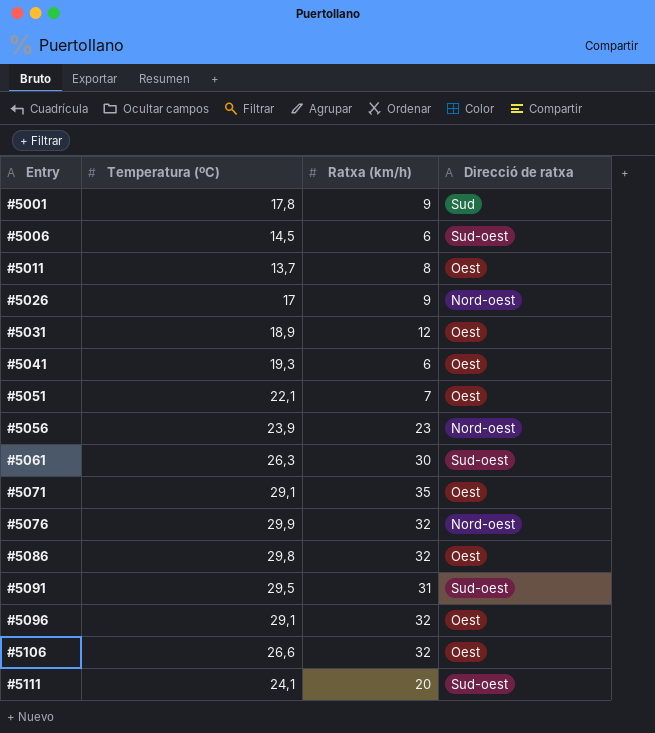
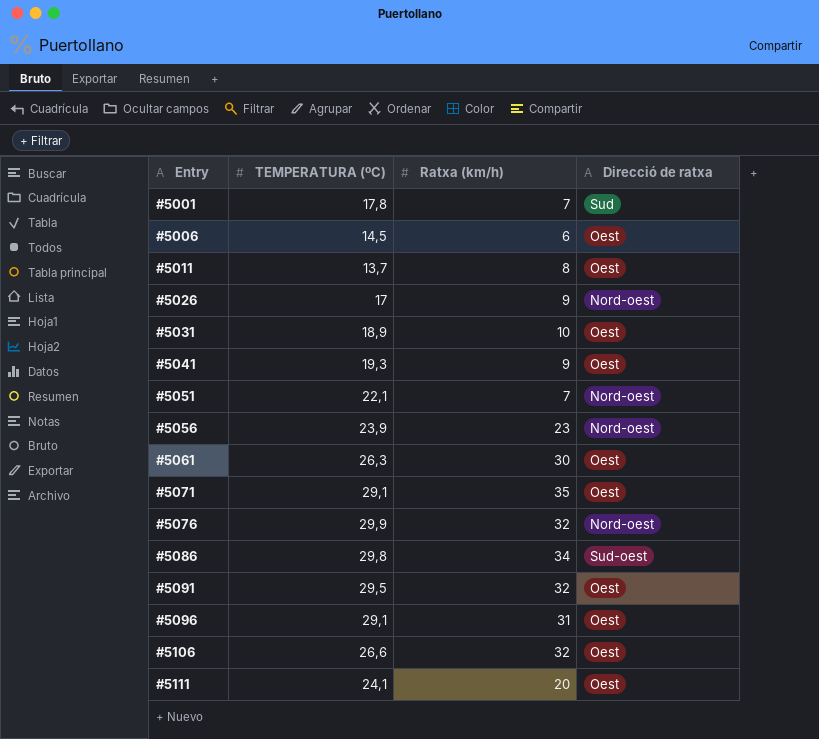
column name: Temperatura (ºC) -> TEMPERATURA (ºC)
#5001 | Ratxa (km/h): 9 -> 7
#5006 | Direcció de ratxa: Sud-oest -> Oest
#5031 | Ratxa (km/h): 12 -> 10
#5041 | Ratxa (km/h): 6 -> 9
#5051 | Direcció de ratxa: Oest -> Nord-oest
#5061 | Direcció de ratxa: Sud-oest -> Oest
#5086 | Ratxa (km/h): 32 -> 34
#5086 | Direcció de ratxa: Oest -> Sud-oest
#5091 | Ratxa (km/h): 31 -> 32
#5091 | Direcció de ratxa: Sud-oest -> Oest
#5096 | Ratxa (km/h): 32 -> 31
#5111 | Direcció de ratxa: Sud-oest -> Oest

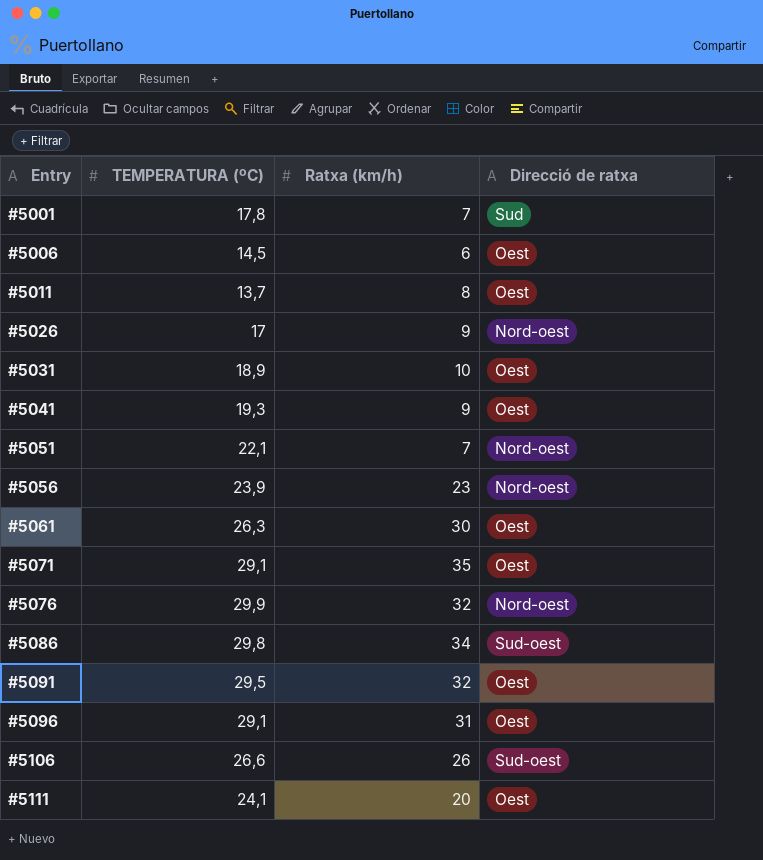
#5106 | Ratxa (km/h): 32 -> 26
#5106 | Direcció de ratxa: Oest -> Sud-oest

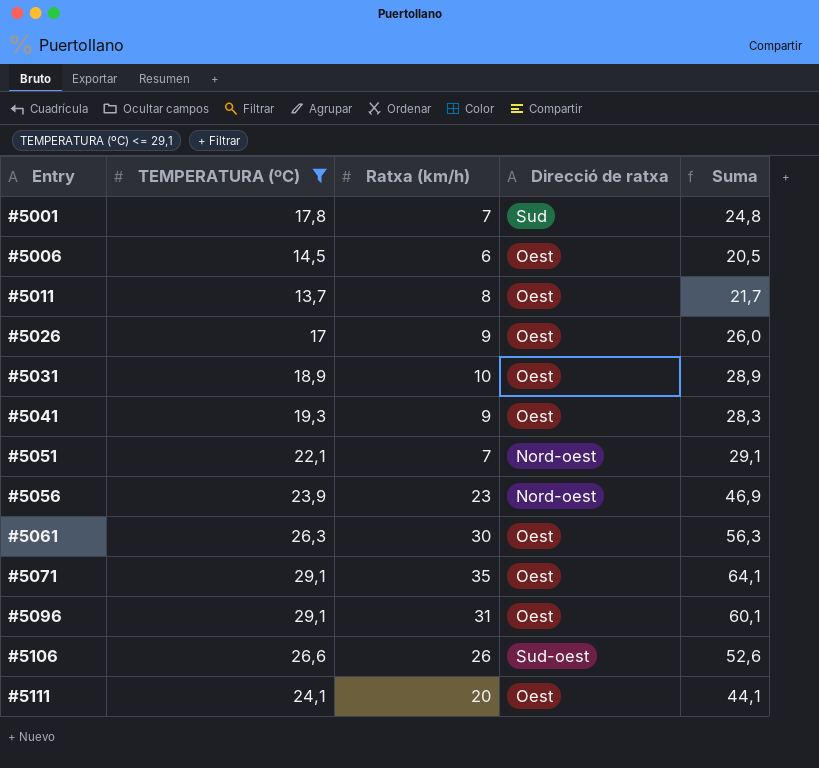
filter: none -> TEMPERATURA (ºC) <= 29,1
column Suma | formula: none -> [TEMPERATURA (ºC)] + [Ratxa (km/h)]
#5026 | Direcció de ratxa: Nord-oest -> Oest

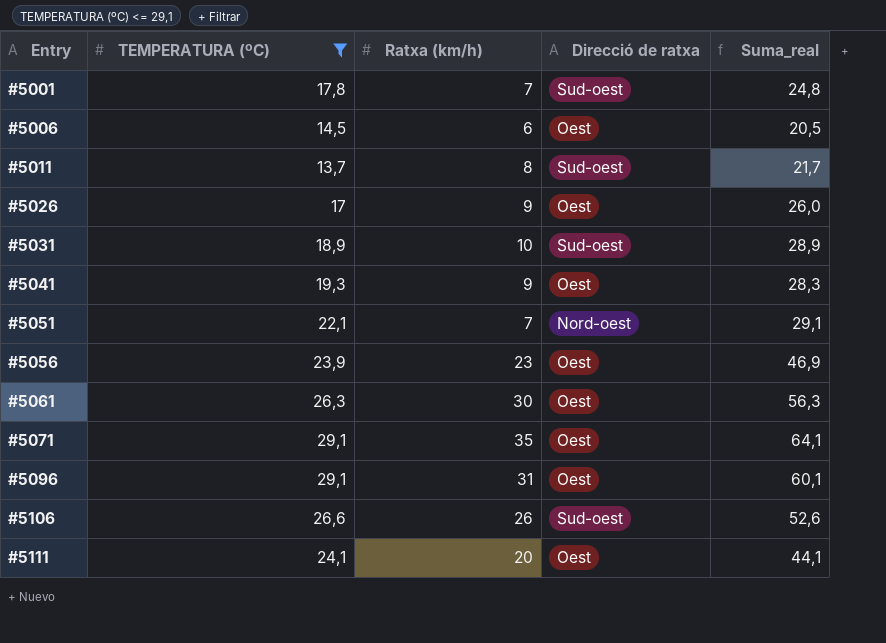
column name: Suma -> Suma_real
#5001 | Direcció de ratxa: Sud -> Sud-oest
#5011 | Direcció de ratxa: Oest -> Sud-oest
#5031 | Direcció de ratxa: Oest -> Sud-oest
#5056 | Direcció de ratxa: Nord-oest -> Oest

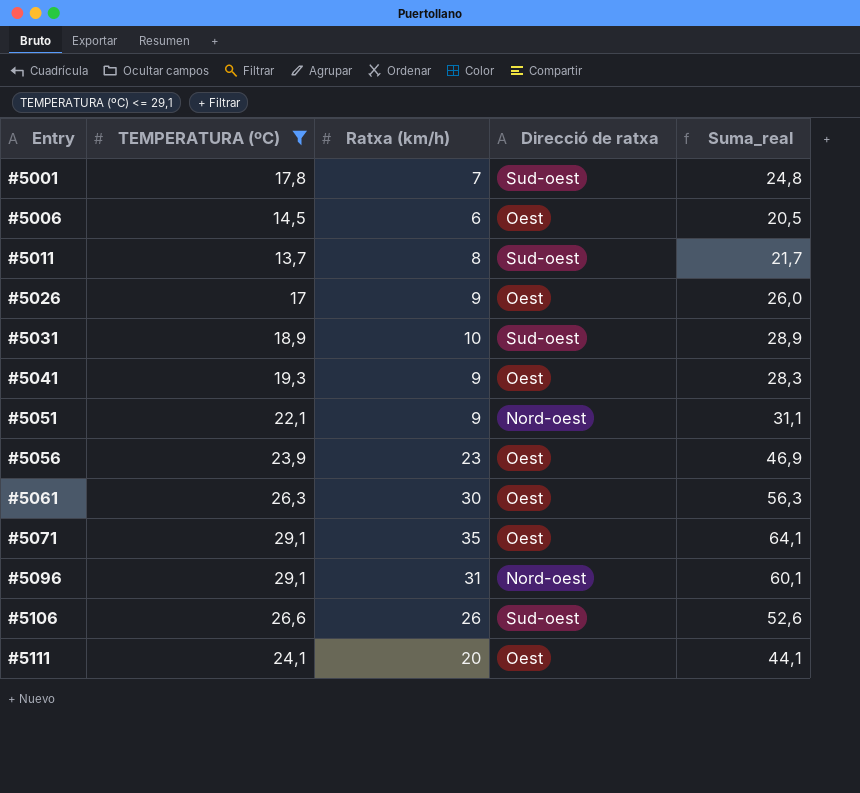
#5051 | Ratxa (km/h): 7 -> 9
#5051 | Suma_real: 29,1 -> 31,1
#5096 | Direcció de ratxa: Oest -> Nord-oest

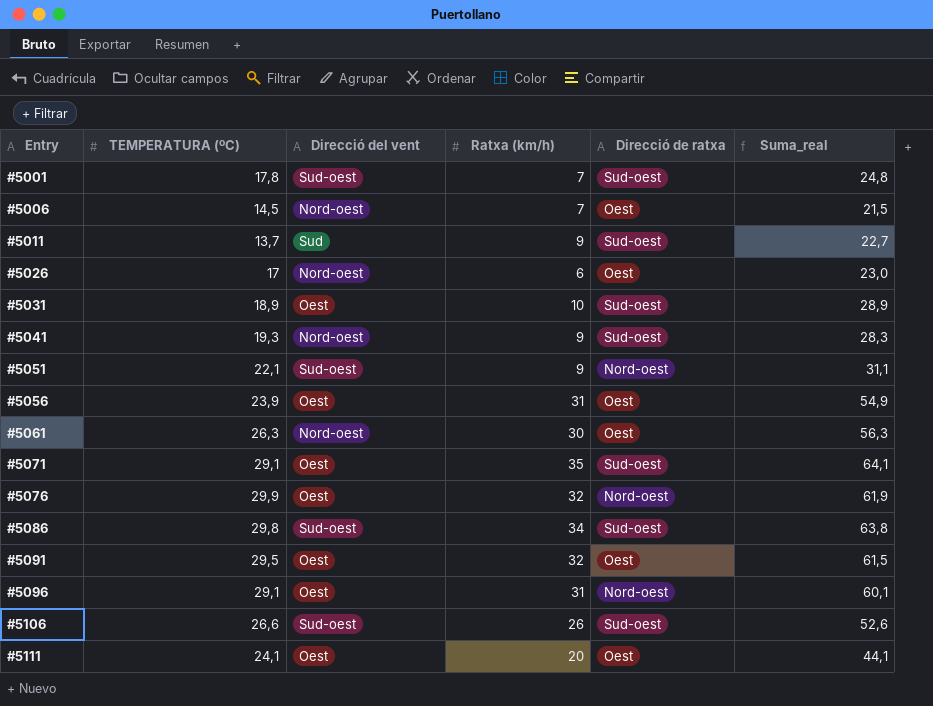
filter: TEMPERATURA (ºC) <= 29,1 -> none
column Direcció del vent | position: none -> 3
#5006 | Ratxa (km/h): 6 -> 7
#5006 | Suma_real: 20,5 -> 21,5
#5011 | Ratxa (km/h): 8 -> 9
#5011 | Suma_real: 21,7 -> 22,7
#5026 | Ratxa (km/h): 9 -> 6
#5026 | Suma_real: 26,0 -> 23,0
#5041 | Direcció de ratxa: Oest -> Sud-oest
#5056 | Ratxa (km/h): 23 -> 31
#5056 | Suma_real: 46,9 -> 54,9
#5071 | Direcció de ratxa: Oest -> Sud-oest

